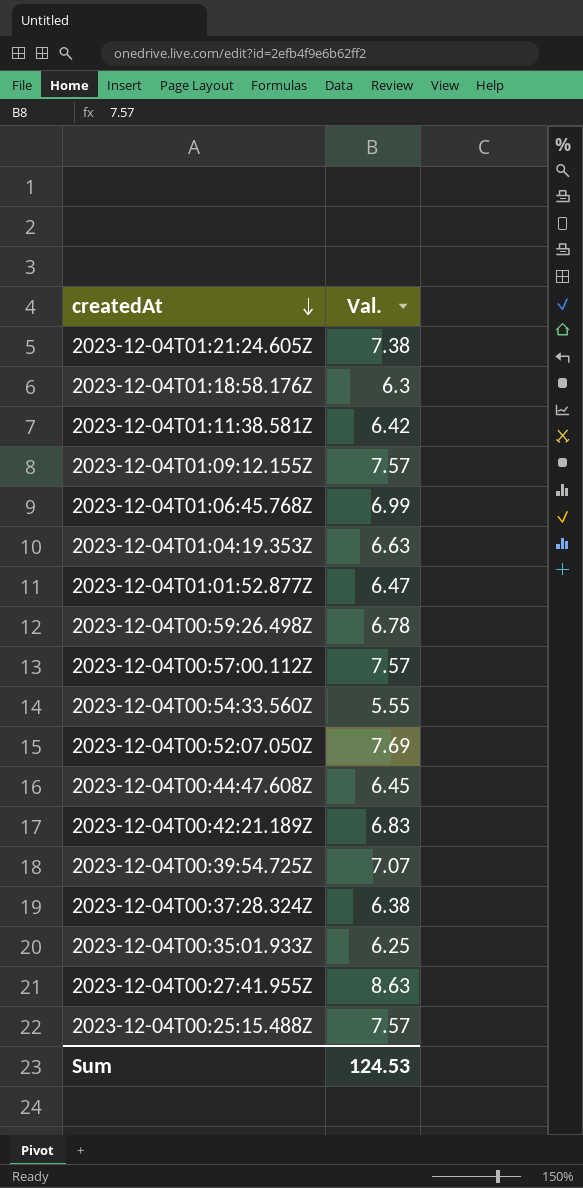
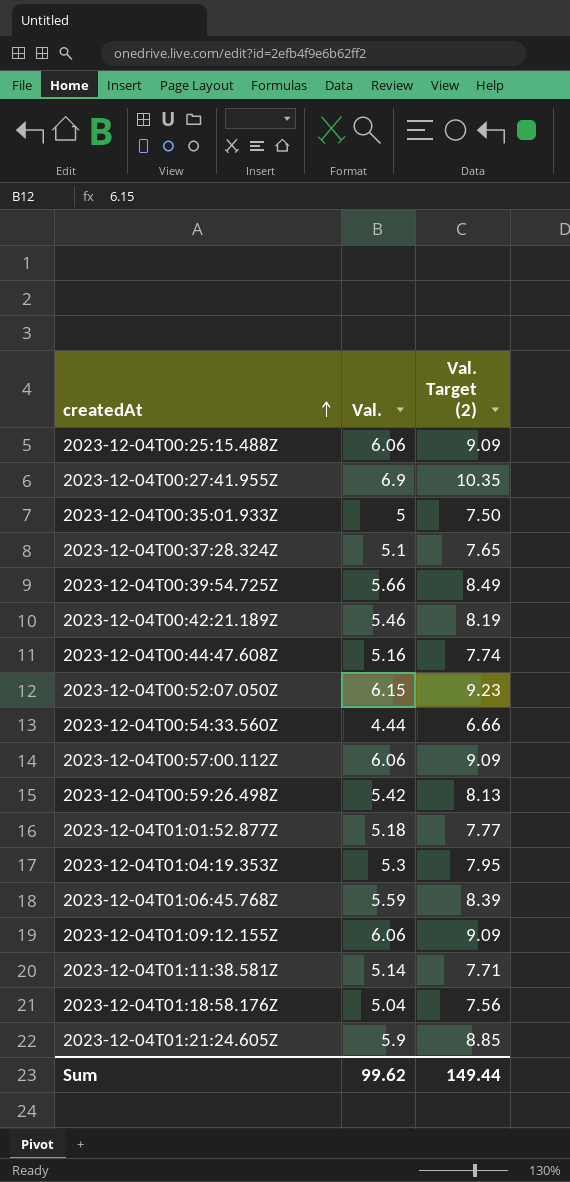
row order: createdAt descending -> createdAt ascending
column Val. Target (2) | formula: none -> [Val.] * 1.5
2023-12-04T00:25:15.488Z | Val.: 7.57 -> 6.06
2023-12-04T00:27:41.955Z | Val.: 8.63 -> 6.9
2023-12-04T00:35:01.933Z | Val.: 6.25 -> 5
2023-12-04T00:37:28.324Z | Val.: 6.38 -> 5.1
2023-12-04T00:39:54.725Z | Val.: 7.07 -> 5.66
2023-12-04T00:42:21.189Z | Val.: 6.83 -> 5.46
2023-12-04T00:44:47.608Z | Val.: 6.45 -> 5.16
2023-12-04T00:52:07.050Z | Val.: 7.69 -> 6.15
2023-12-04T00:54:33.560Z | Val.: 5.55 -> 4.44
2023-12-04T00:57:00.112Z | Val.: 7.57 -> 6.06
2023-12-04T00:59:26.498Z | Val.: 6.78 -> 5.42
2023-12-04T01:01:52.877Z | Val.: 6.47 -> 5.18
2023-12-04T01:04:19.353Z | Val.: 6.63 -> 5.3
2023-12-04T01:06:45.768Z | Val.: 6.99 -> 5.59
2023-12-04T01:09:12.155Z | Val.: 7.57 -> 6.06
2023-12-04T01:11:38.581Z | Val.: 6.42 -> 5.14
2023-12-04T01:18:58.176Z | Val.: 6.3 -> 5.04
2023-12-04T01:21:24.605Z | Val.: 7.38 -> 5.9
Sum | Val.: 124.53 -> 99.62

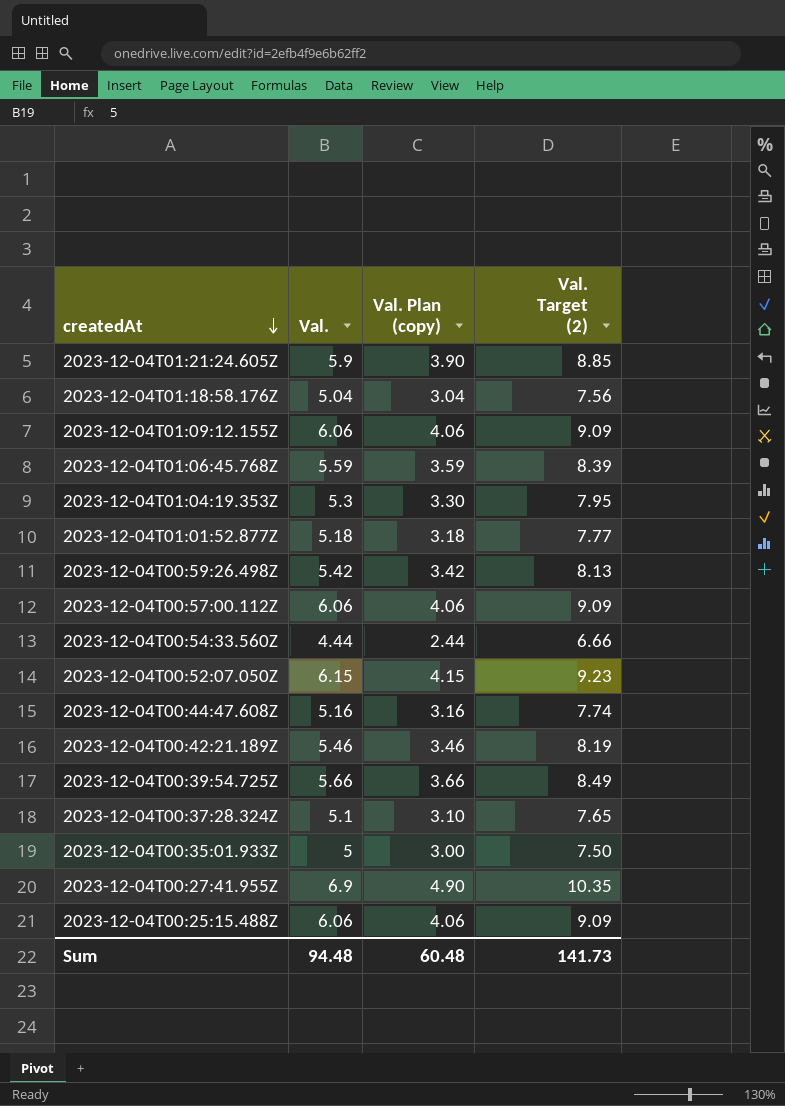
row order: createdAt ascending -> createdAt descending
column Val. Plan (copy) | formula: none -> [Val.] - 2
row 2023-12-04T01:11:38.581Z: 5.14 | 7.71 -> none
Sum | Val.: 99.62 -> 94.48
Sum | Val. Target (2): 149.44 -> 141.73

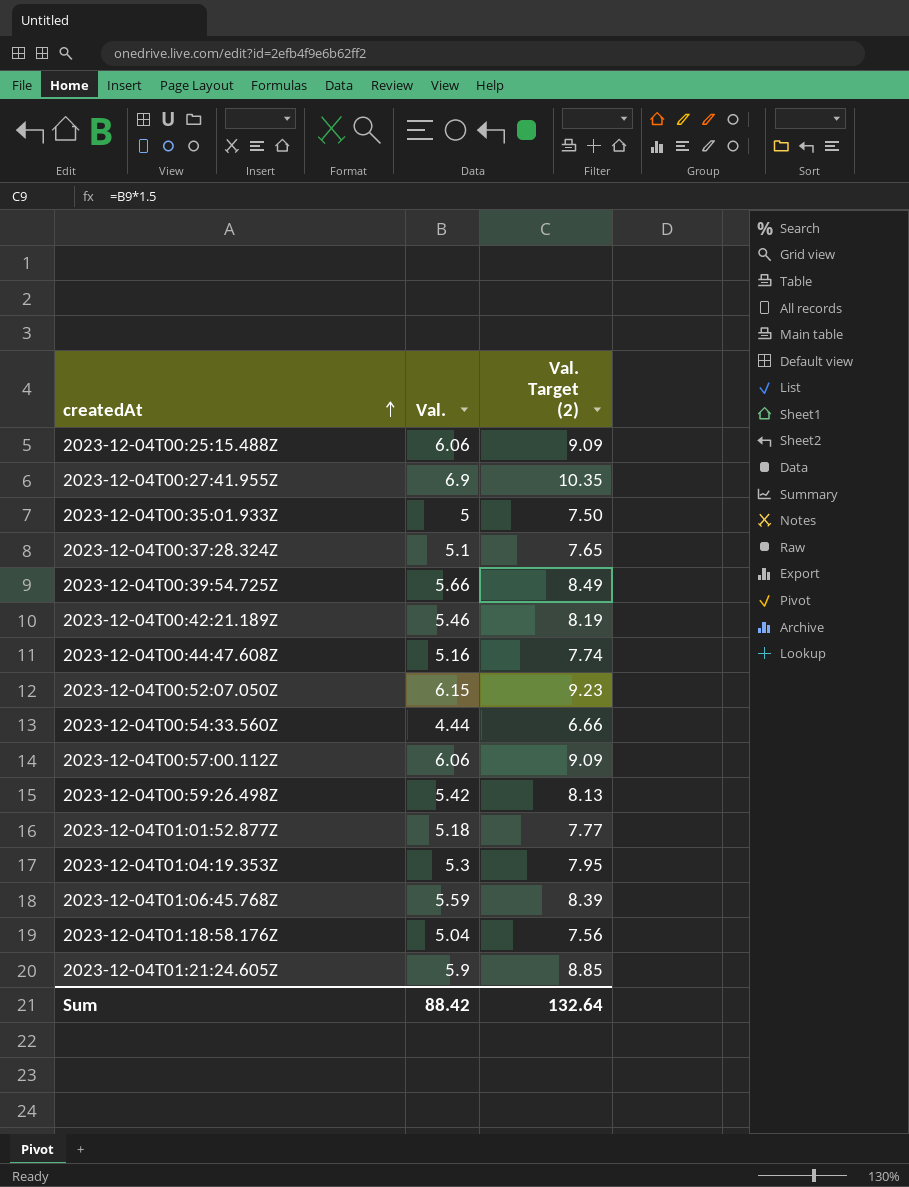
row order: createdAt descending -> createdAt ascending
column Val. Plan (copy) | formula: [Val.] - 2 -> none
row 2023-12-04T01:09:12.155Z: 6.06 | 4.06 | 9.09 -> none
Sum | Val.: 94.48 -> 88.42
Sum | Val. Target (2): 141.73 -> 132.64

